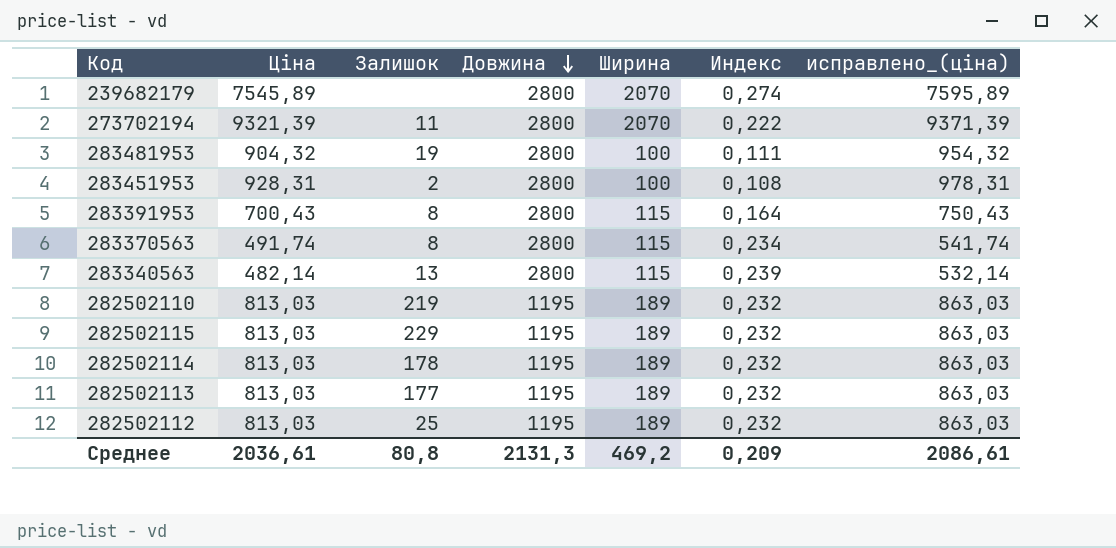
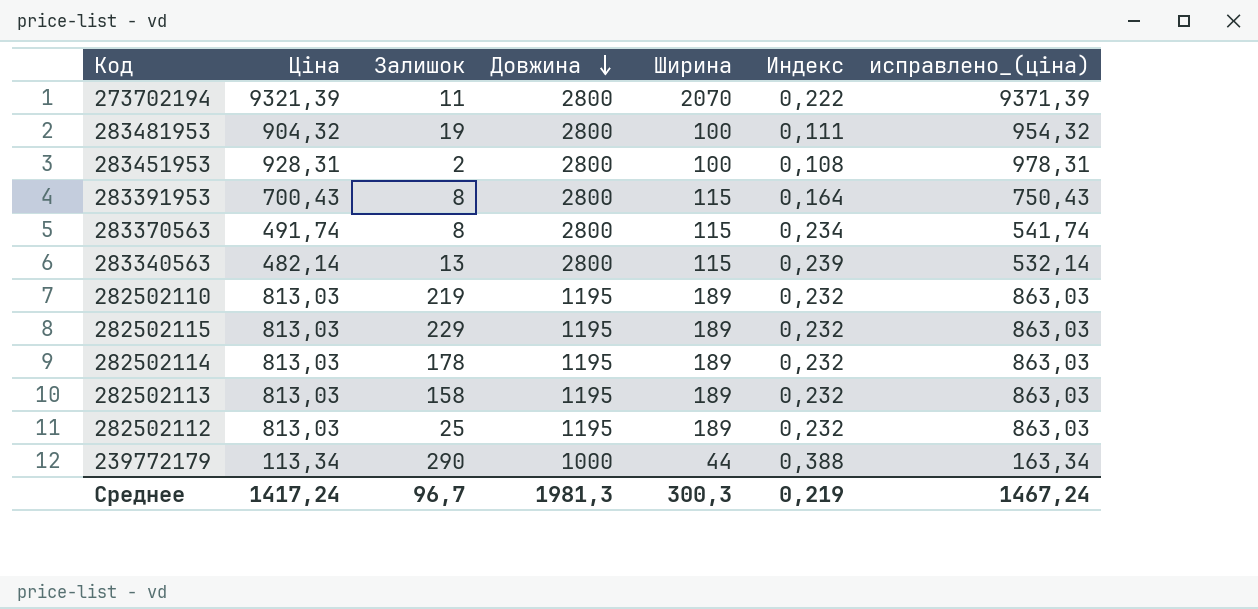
row 239682179: 7545,89 | none | 2800 | 2070 | 0,274 | 7595,89 -> none
282502113 | Залишок: 177 -> 158
row 239772179: none -> 113,34 | 290 | 1000 | 44 | 0,388 | 163,34
Среднее | Ціна: 2036,61 -> 1417,24
Среднее | Залишок: 80,8 -> 96,7
Среднее | Довжина: 2131,3 -> 1981,3
Среднее | Ширина: 469,2 -> 300,3
Среднее | Индекс: 0,209 -> 0,219
Среднее | исправлено_(ціна): 2086,61 -> 1467,24

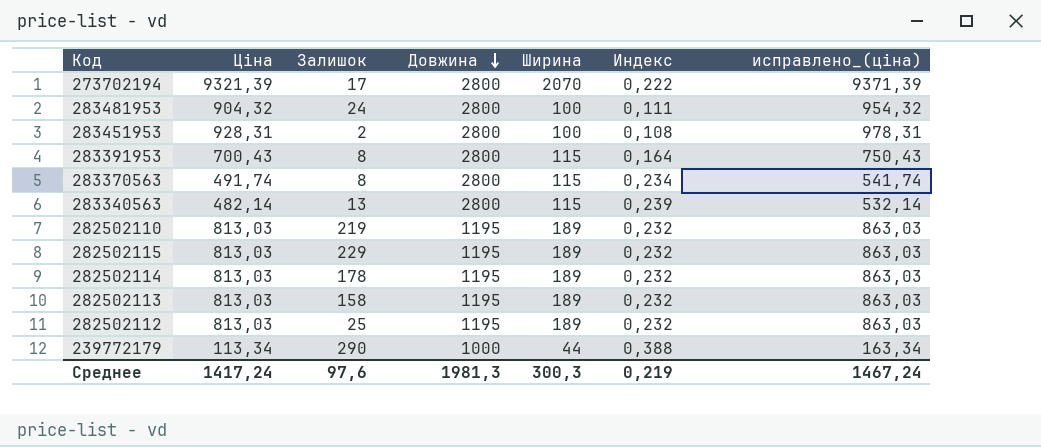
273702194 | Залишок: 11 -> 17
283481953 | Залишок: 19 -> 24
Среднее | Залишок: 96,7 -> 97,6

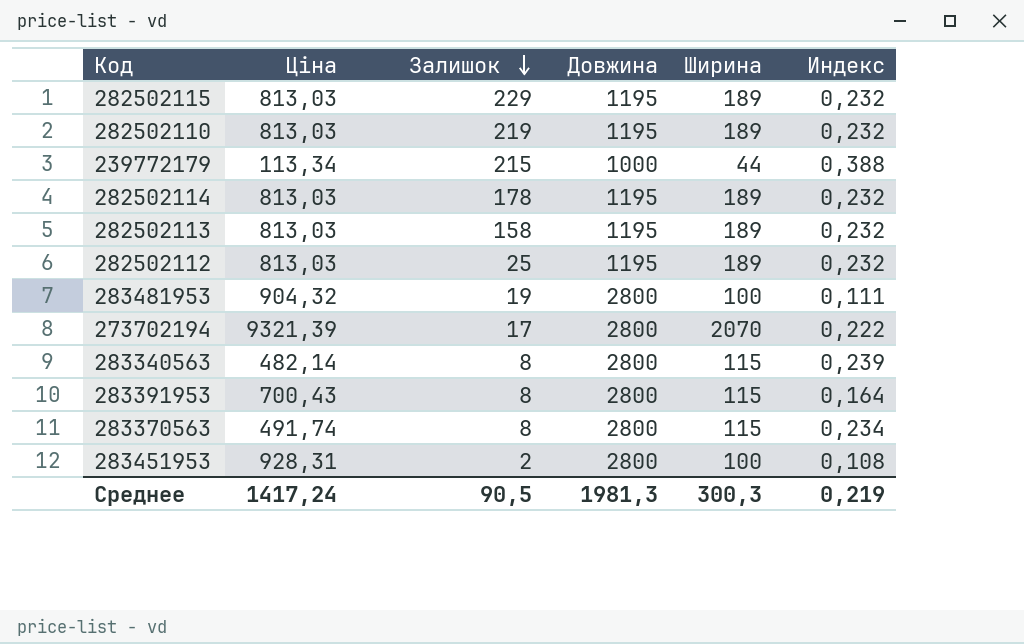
row order: Довжина descending -> Залишок descending
column исправлено_(ціна) | formula: [Ціна] + 50 -> none
239772179 | Залишок: 290 -> 215
283481953 | Залишок: 24 -> 19
283340563 | Залишок: 13 -> 8
Среднее | Залишок: 97,6 -> 90,5

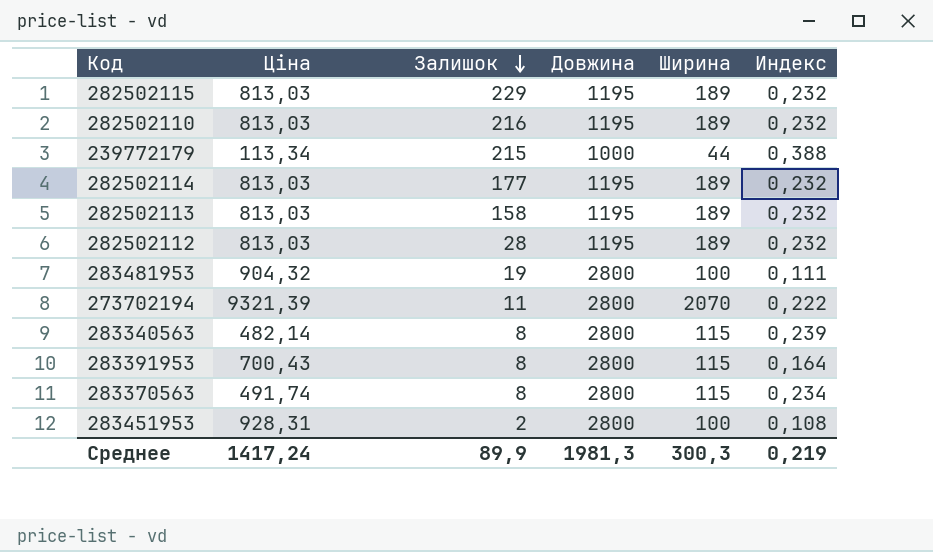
282502110 | Залишок: 219 -> 216
282502114 | Залишок: 178 -> 177
282502112 | Залишок: 25 -> 28
273702194 | Залишок: 17 -> 11
Среднее | Залишок: 90,5 -> 89,9

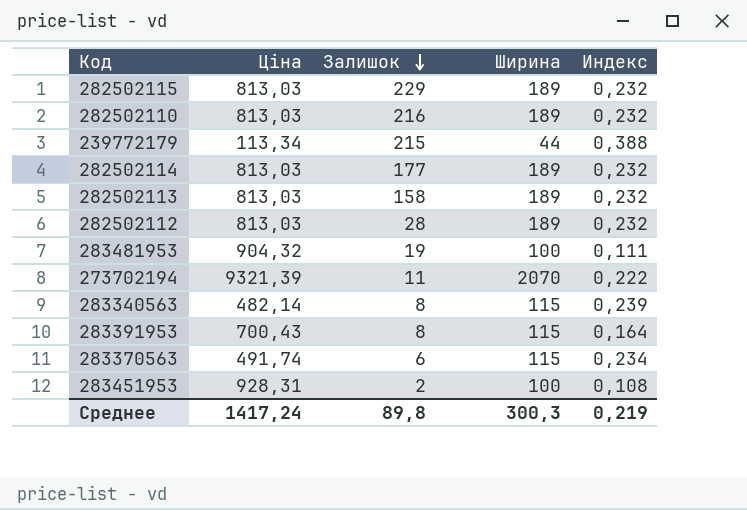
column Довжина | position: 4 -> none
283370563 | Залишок: 8 -> 6
Среднее | Залишок: 89,9 -> 89,8

